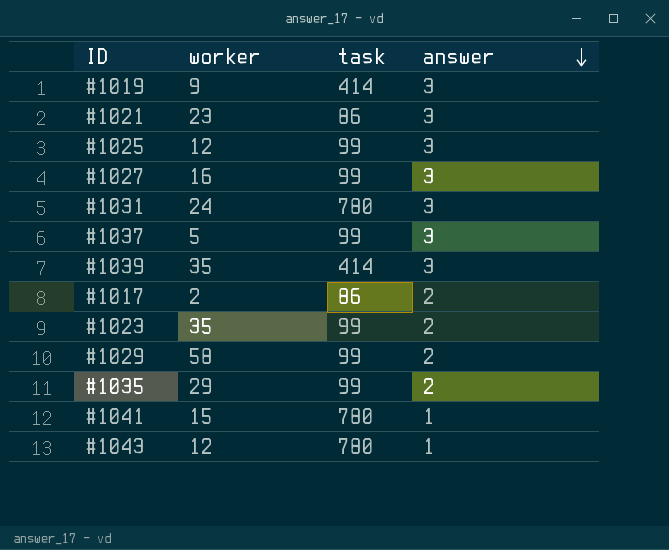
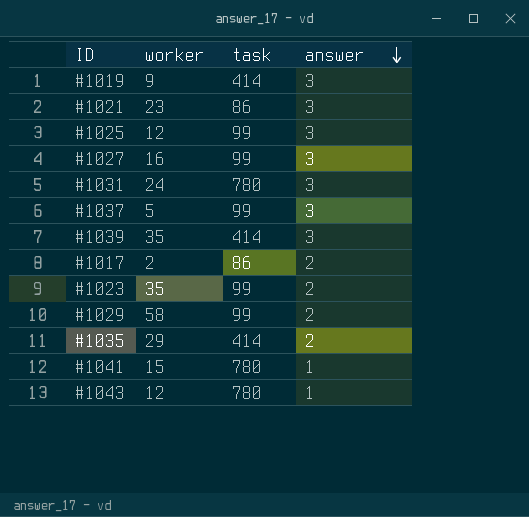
#1035 | task: 99 -> 414

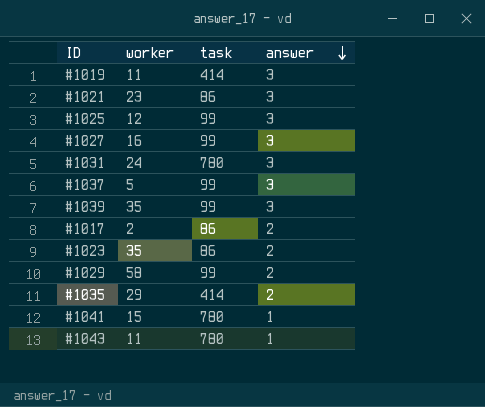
#1019 | worker: 9 -> 11
#1039 | task: 414 -> 99
#1023 | task: 99 -> 86
#1043 | worker: 12 -> 11

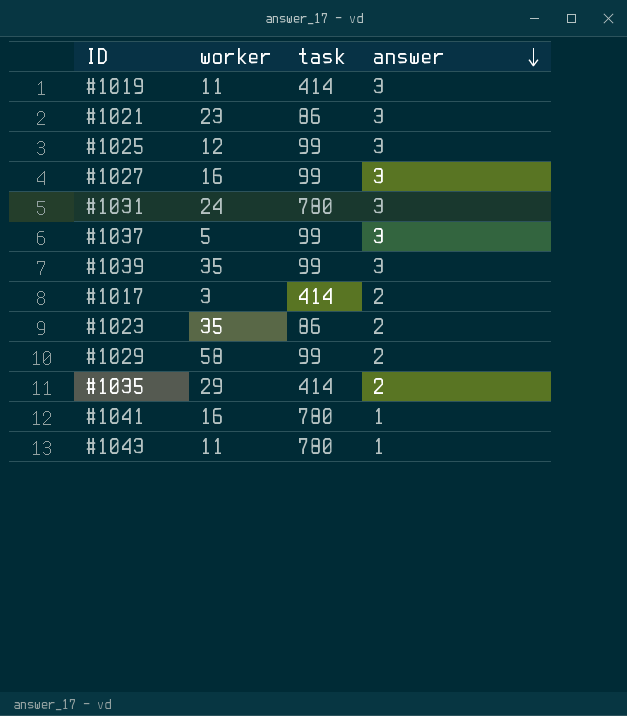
#1017 | worker: 2 -> 3
#1017 | task: 86 -> 414
#1041 | worker: 15 -> 16

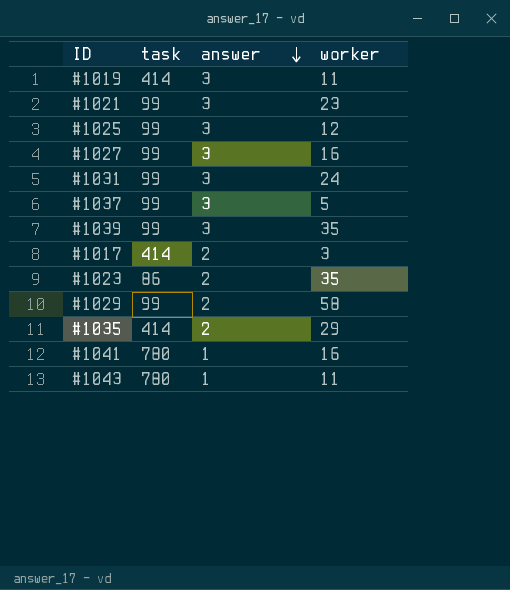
column worker | position: 2 -> 4
#1021 | task: 86 -> 99
#1031 | task: 780 -> 99

